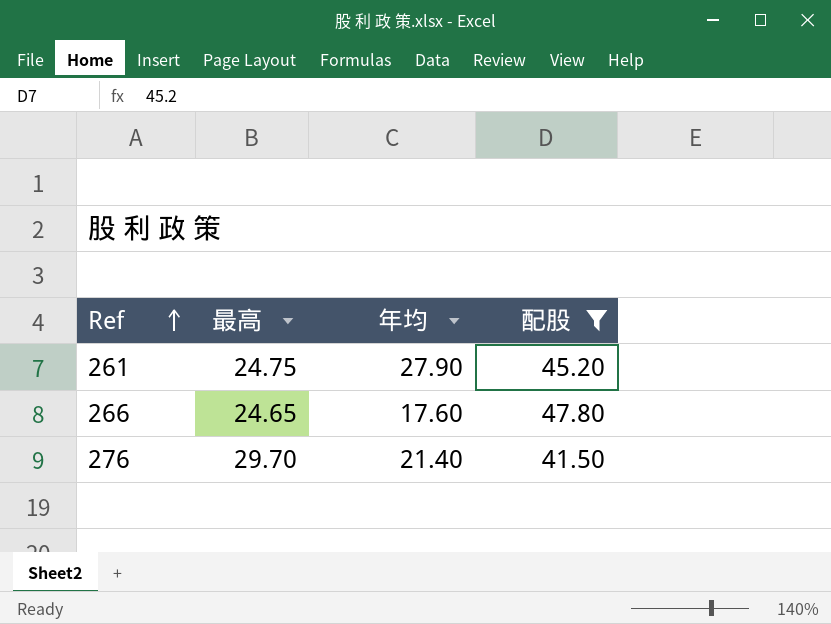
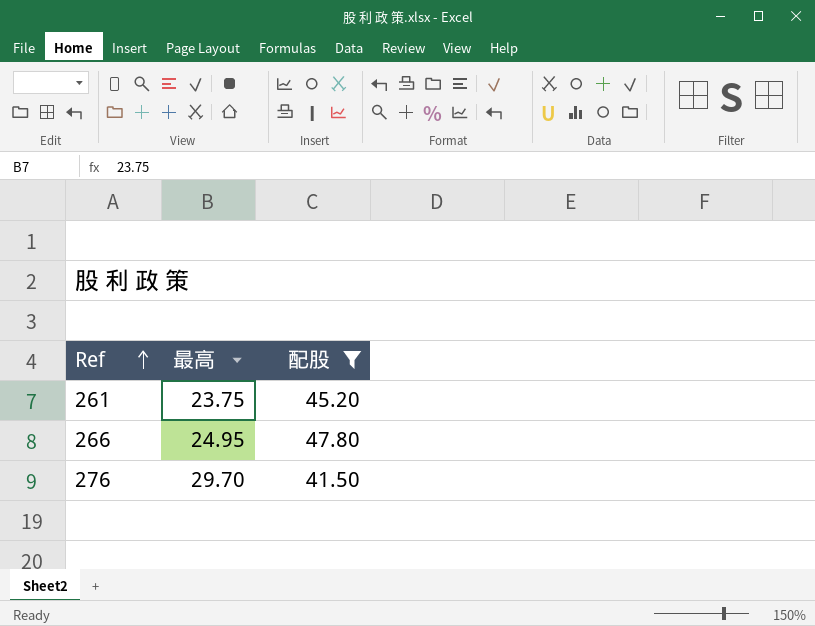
column 年均 | position: 3 -> none
261 | 最高: 24.75 -> 23.75
266 | 最高: 24.65 -> 24.95

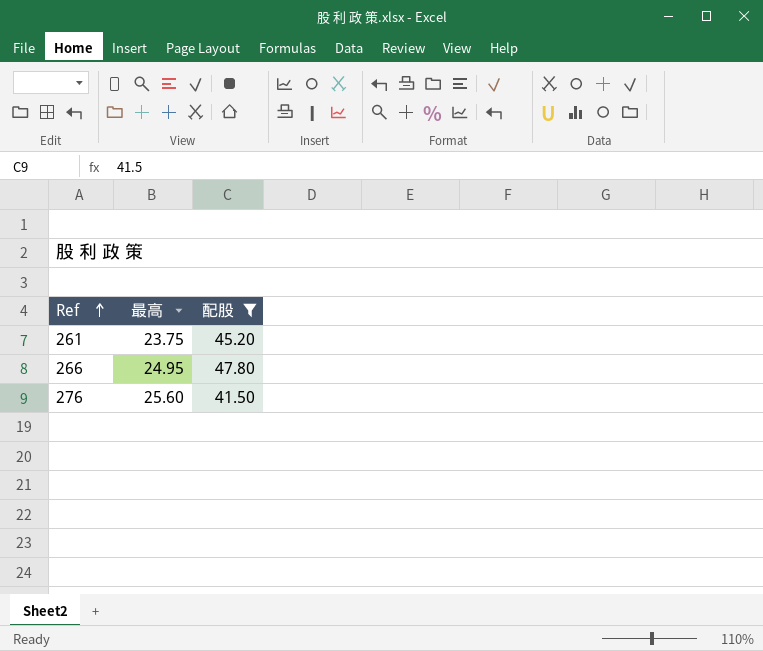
276 | 最高: 29.70 -> 25.60

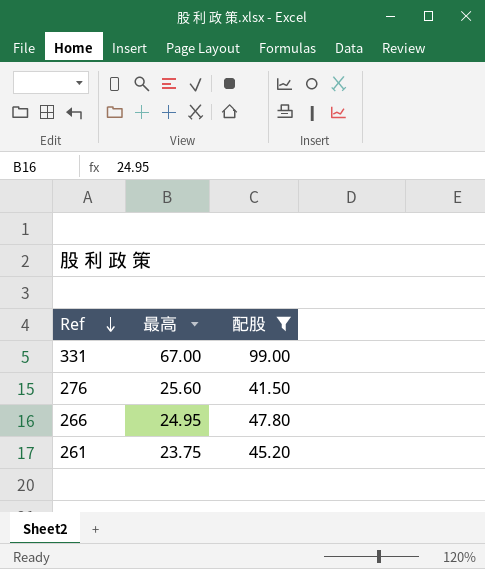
row order: Ref ascending -> Ref descending
row 331: none -> 67.00 | 99.00

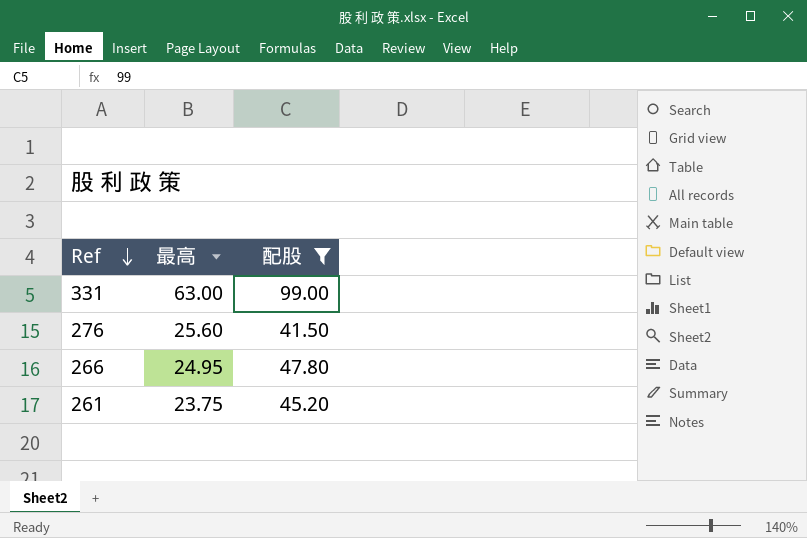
331 | 最高: 67.00 -> 63.00

